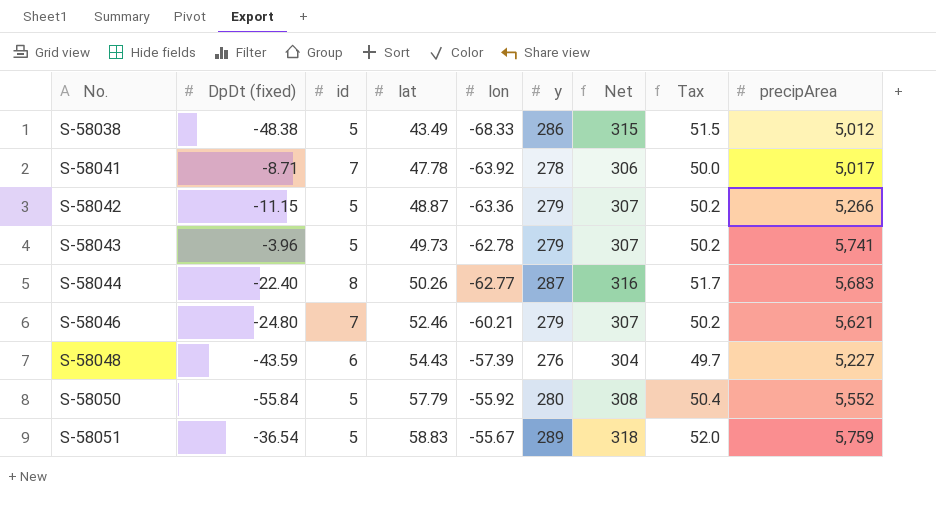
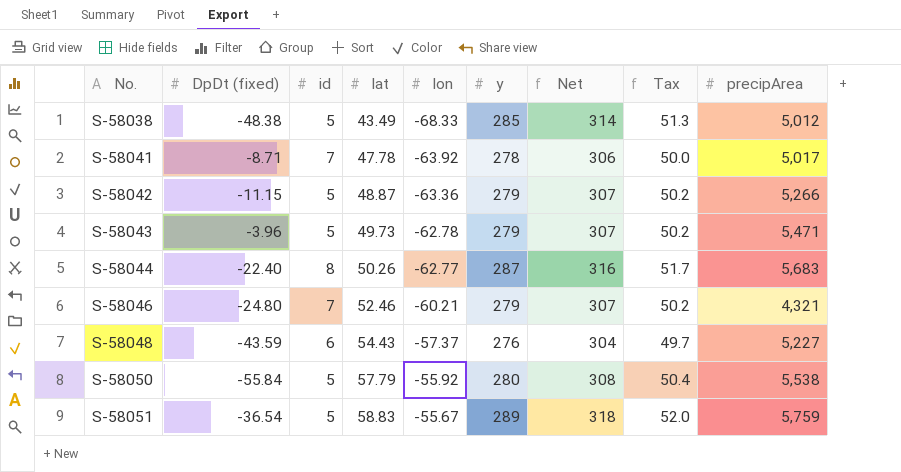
S-58038 | y: 286 -> 285
S-58038 | Net: 315 -> 314
S-58038 | Tax: 51.5 -> 51.3
S-58043 | precipArea: 5,741 -> 5,471
S-58046 | precipArea: 5,621 -> 4,321
S-58048 | lon: -57.39 -> -57.37
S-58050 | precipArea: 5,552 -> 5,538

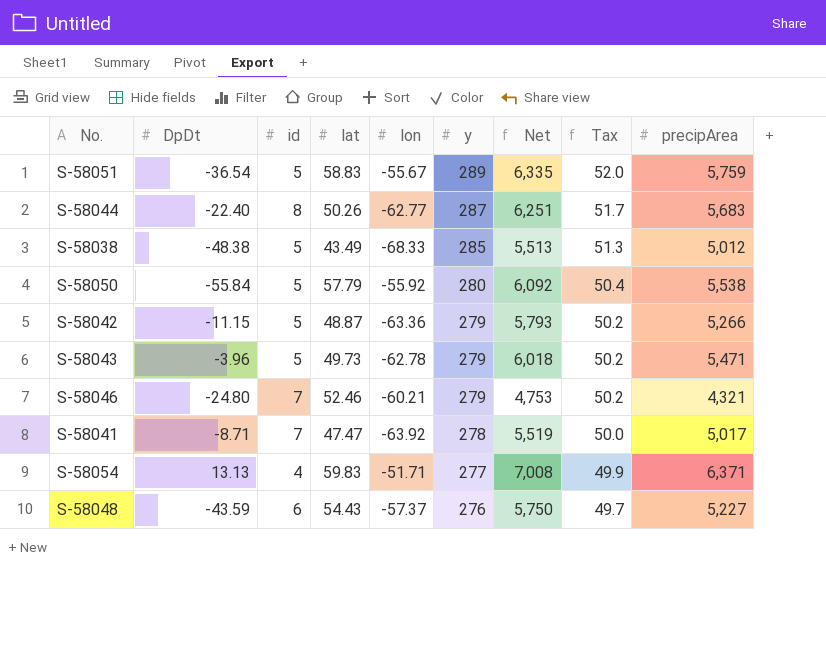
row order: No. ascending -> y descending
column name: DpDt (fixed) -> DpDt
column Net | formula: [y] * 1.1 -> [precipArea] * 1.1
S-58041 | lat: 47.78 -> 47.47
row S-58054: none -> 13.13 | 4 | 59.83 | -51.71 | 277 | 7,008 | 49.9 | 6,371

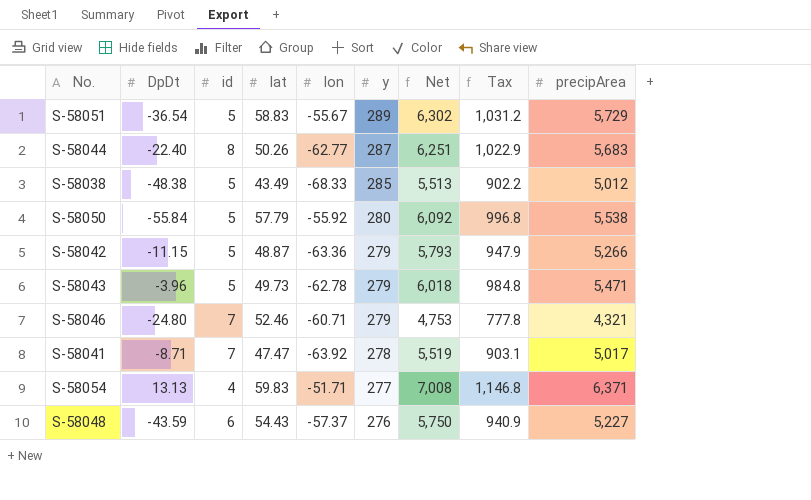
column Tax | formula: [y] * 0.18 -> [precipArea] * 0.18
S-58051 | Net: 6,335 -> 6,302
S-58051 | precipArea: 5,759 -> 5,729
S-58046 | lon: -60.21 -> -60.71

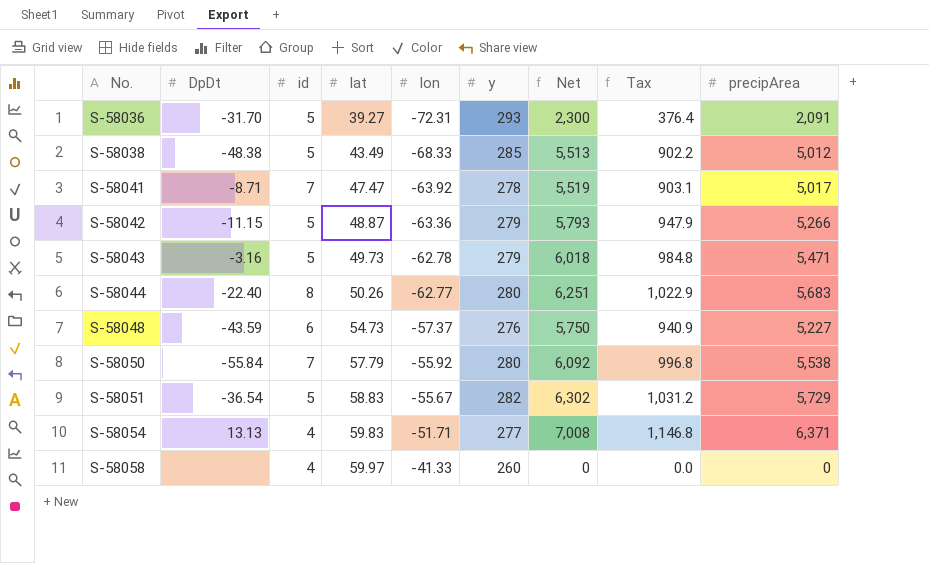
row order: y descending -> No. ascending
row S-58046: -24.80 | 7 | 52.46 | -60.71 | 279 | 4,753 | 777.8 | 4,321 -> none
row S-58036: none -> -31.70 | 5 | 39.27 | -72.31 | 293 | 2,300 | 376.4 | 2,091
S-58043 | DpDt: -3.96 -> -3.16
S-58044 | y: 287 -> 280
S-58048 | lat: 54.43 -> 54.73
S-58050 | id: 5 -> 7
S-58051 | y: 289 -> 282
row S-58058: none -> none | 4 | 59.97 | -41.33 | 260 | 0 | 0.0 | 0

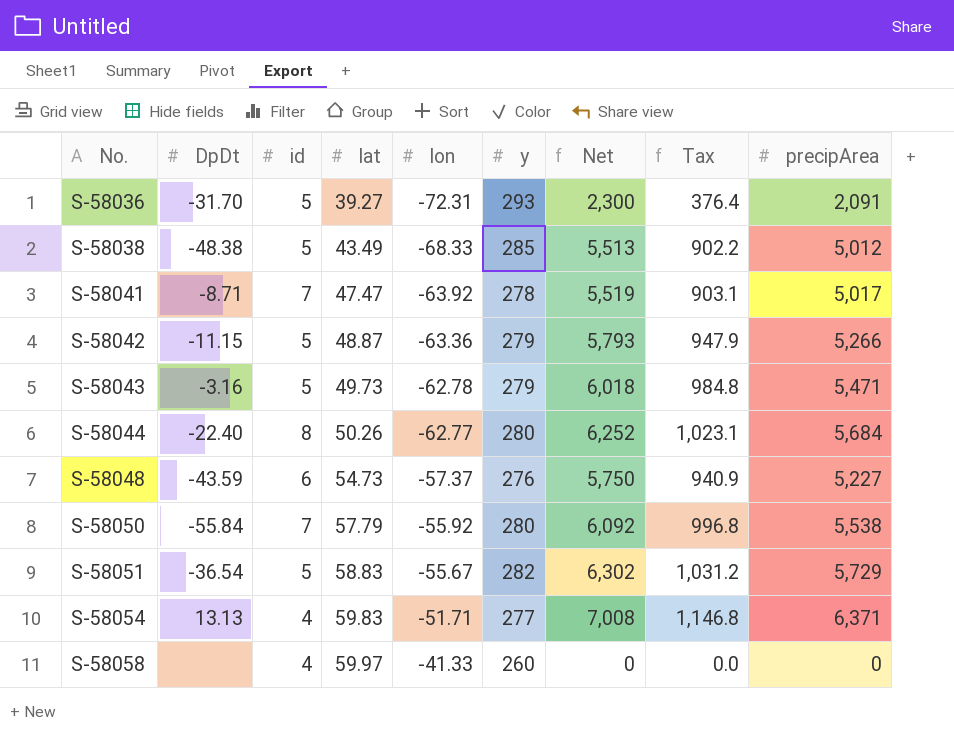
S-58044 | Net: 6,251 -> 6,252
S-58044 | Tax: 1,022.9 -> 1,023.1
S-58044 | precipArea: 5,683 -> 5,684

